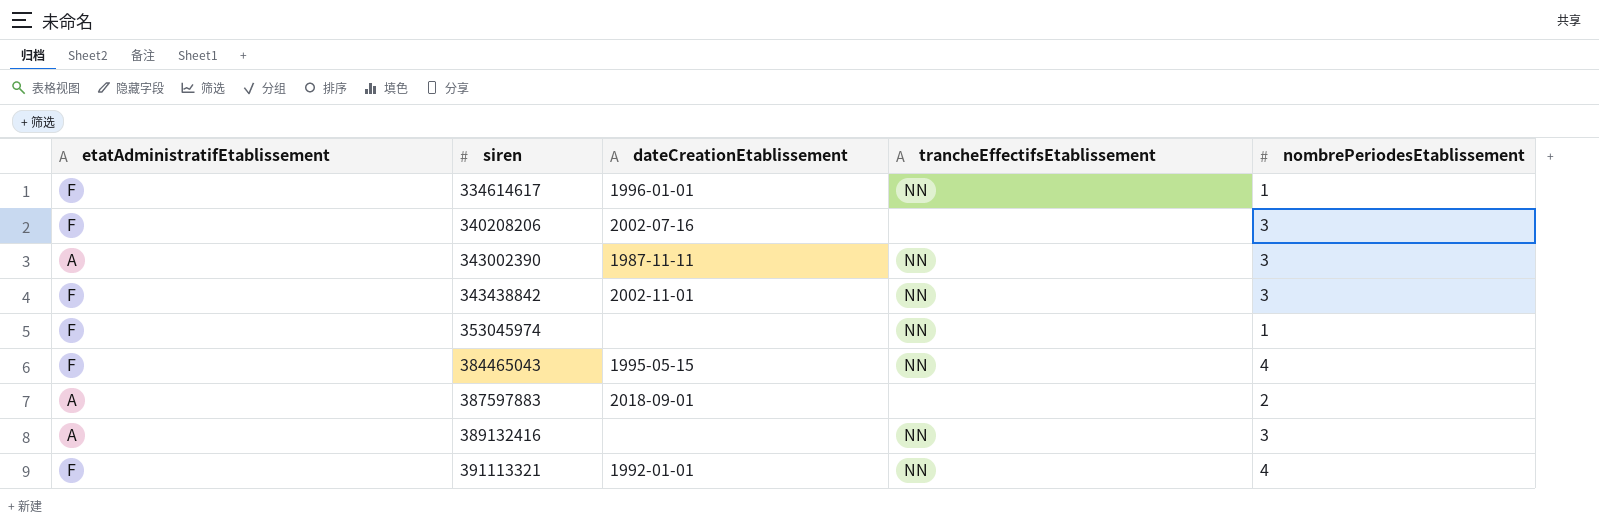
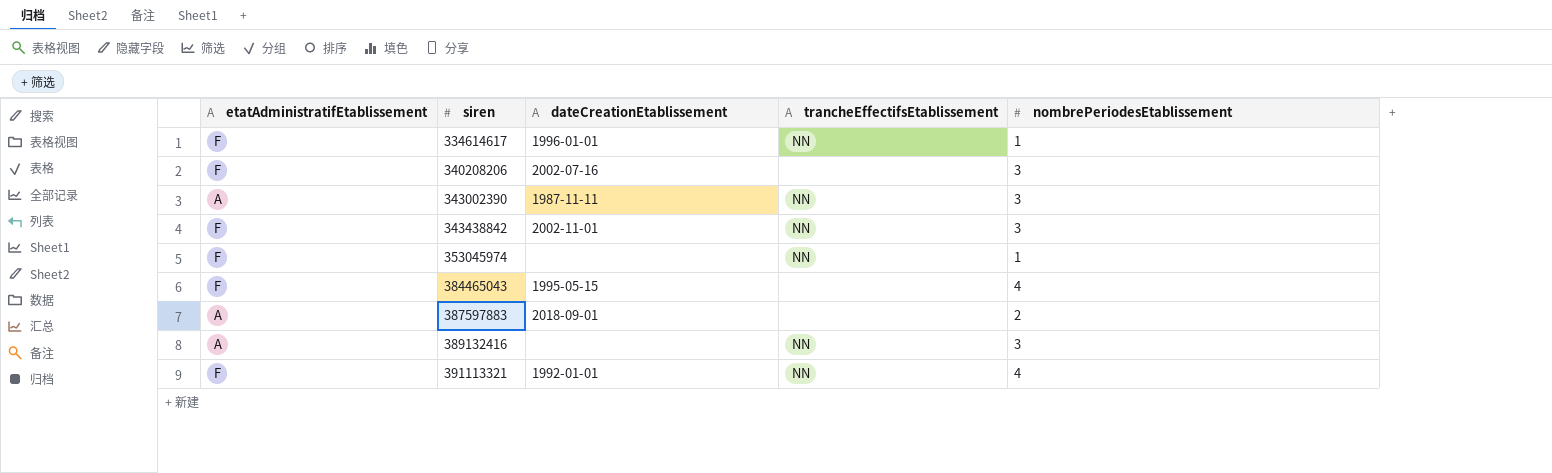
384465043 | trancheEffectifsEtablissement: NN -> none

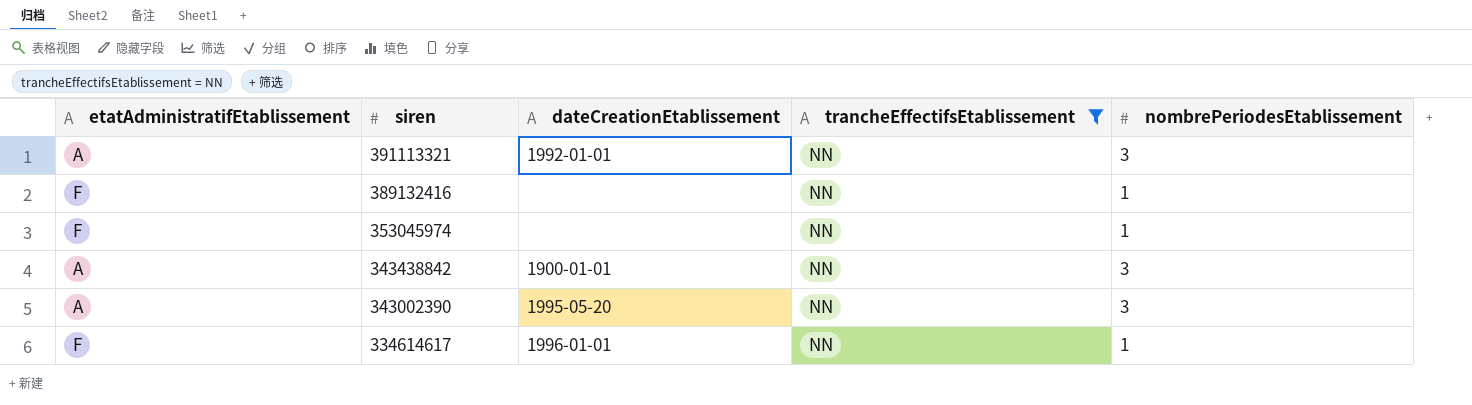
filter: none -> trancheEffectifsEtablissement = NN
row order: siren ascending -> siren descending
391113321 | etatAdministratifEtablissement: F -> A
391113321 | nombrePeriodesEtablissement: 4 -> 3
389132416 | etatAdministratifEtablissement: A -> F
389132416 | nombrePeriodesEtablissement: 3 -> 1
343438842 | etatAdministratifEtablissement: F -> A
343438842 | dateCreationEtablissement: 2002-11-01 -> 1900-01-01
343002390 | dateCreationEtablissement: 1987-11-11 -> 1995-05-20

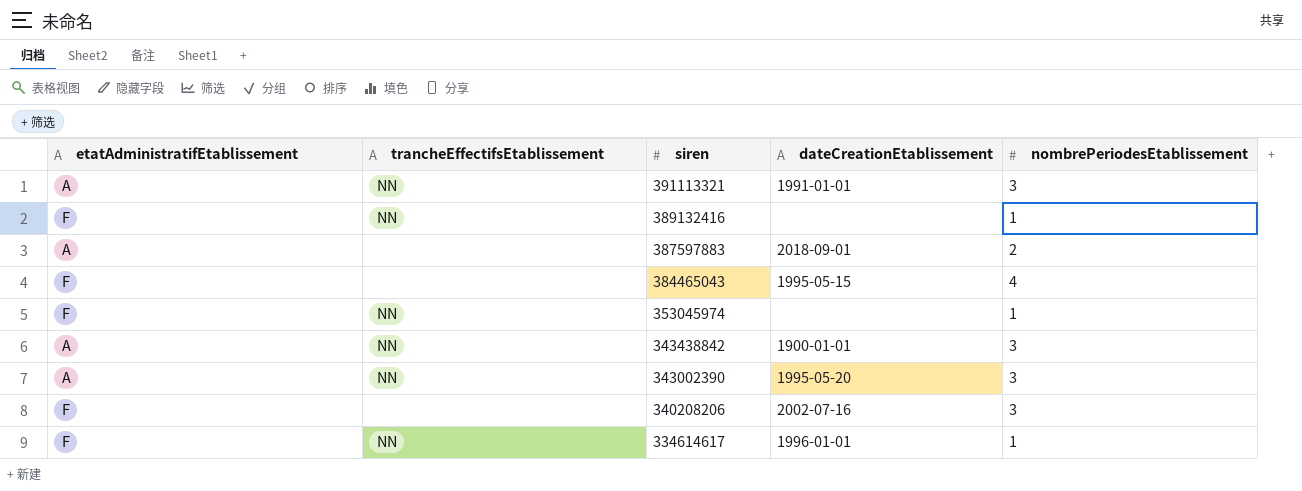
filter: trancheEffectifsEtablissement = NN -> none
column trancheEffectifsEtablissement | position: 4 -> 2
391113321 | dateCreationEtablissement: 1992-01-01 -> 1991-01-01

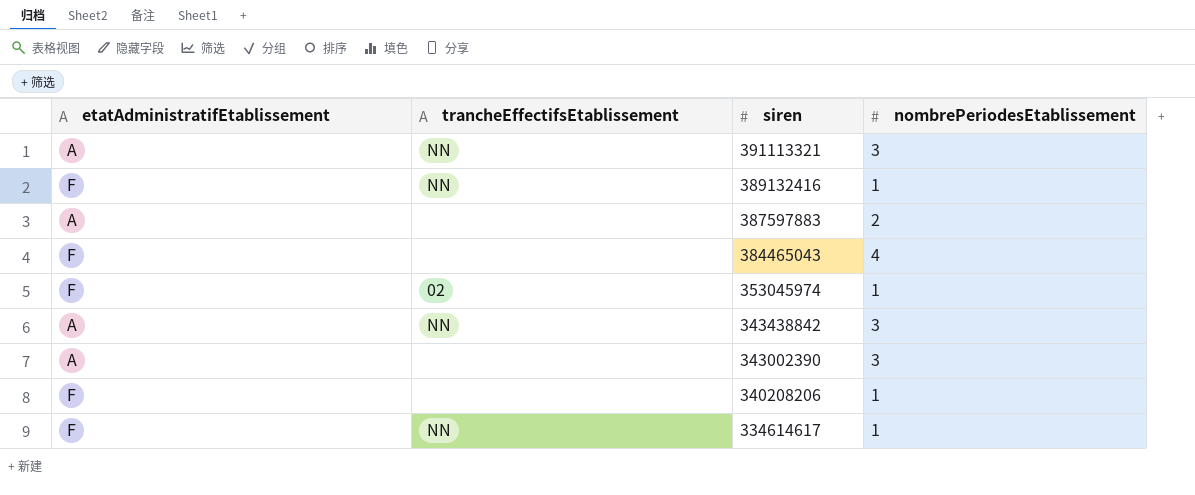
column dateCreationEtablissement | position: 4 -> none
353045974 | trancheEffectifsEtablissement: NN -> 02
343002390 | trancheEffectifsEtablissement: NN -> none
340208206 | nombrePeriodesEtablissement: 3 -> 1

